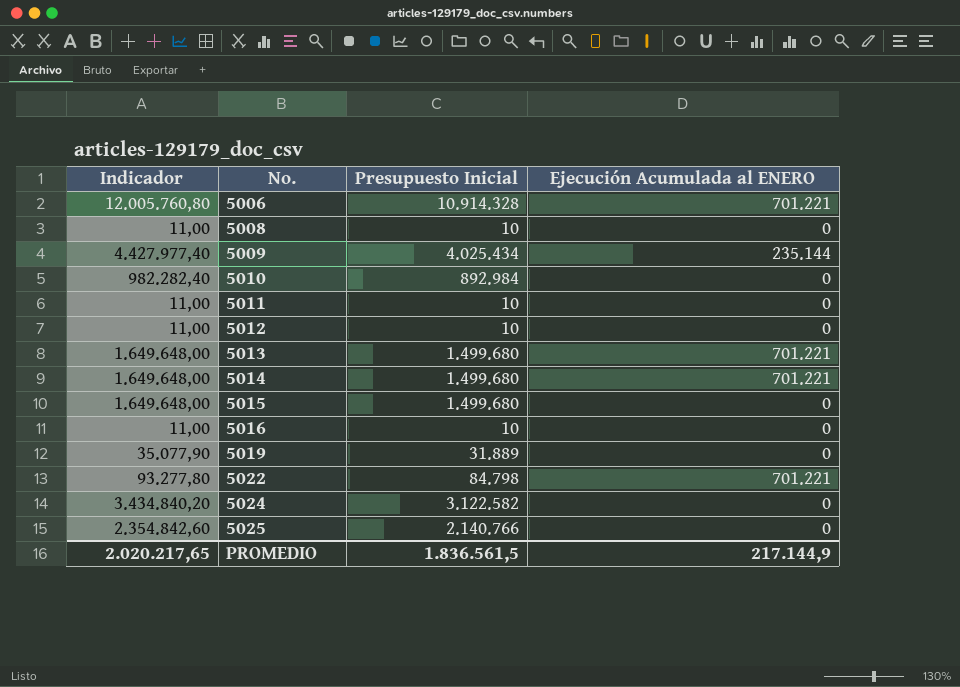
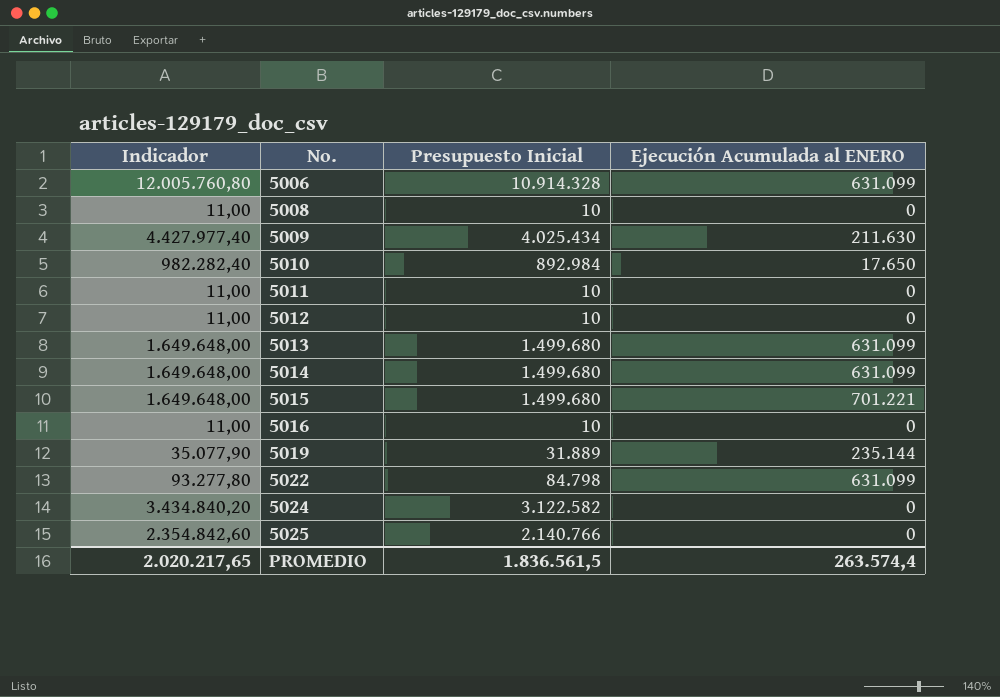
5006 | Ejecución Acumulada al ENERO: 701.221 -> 631.099
5009 | Ejecución Acumulada al ENERO: 235.144 -> 211.630
5010 | Ejecución Acumulada al ENERO: 0 -> 17.650
5013 | Ejecución Acumulada al ENERO: 701.221 -> 631.099
5014 | Ejecución Acumulada al ENERO: 701.221 -> 631.099
5015 | Ejecución Acumulada al ENERO: 0 -> 701.221
5019 | Ejecución Acumulada al ENERO: 0 -> 235.144
5022 | Ejecución Acumulada al ENERO: 701.221 -> 631.099
PROMEDIO | Ejecución Acumulada al ENERO: 217.144,9 -> 263.574,4

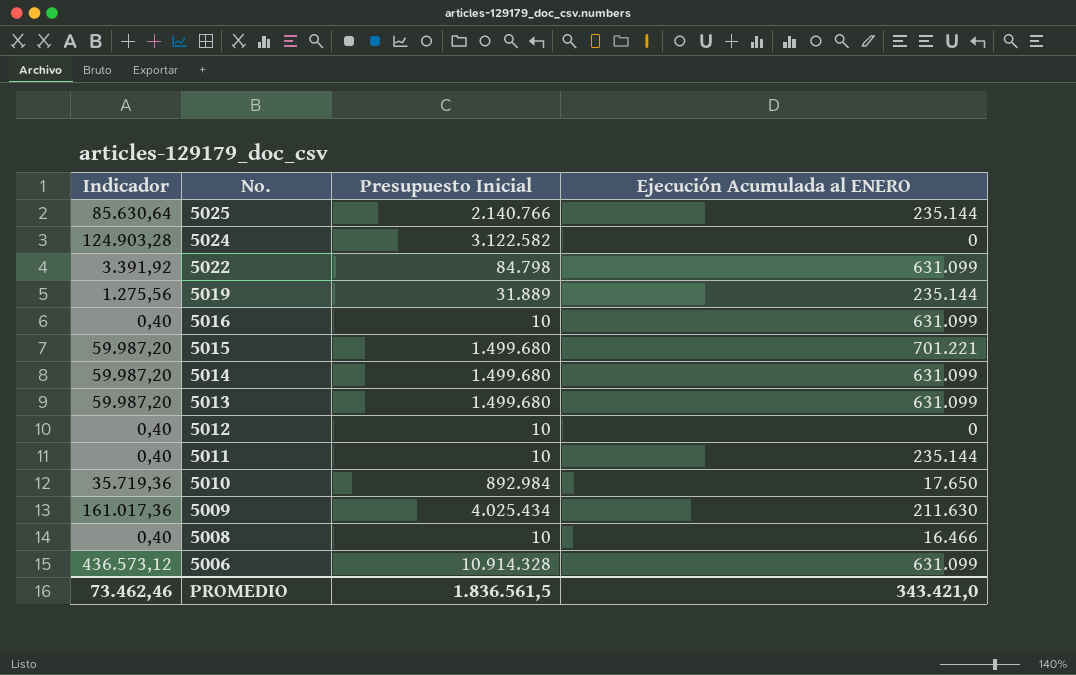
row order: No. ascending -> No. descending
column Indicador | formula: [Presupuesto Inicial] * 1,1 -> [Presupuesto Inicial] * 0,04
5025 | Ejecución Acumulada al ENERO: 0 -> 235.144
5016 | Ejecución Acumulada al ENERO: 0 -> 631.099
5011 | Ejecución Acumulada al ENERO: 0 -> 235.144
5008 | Ejecución Acumulada al ENERO: 0 -> 16.466
PROMEDIO | Indicador: 2.020.217,65 -> 73.462,46
PROMEDIO | Ejecución Acumulada al ENERO: 263.574,4 -> 343.421,0

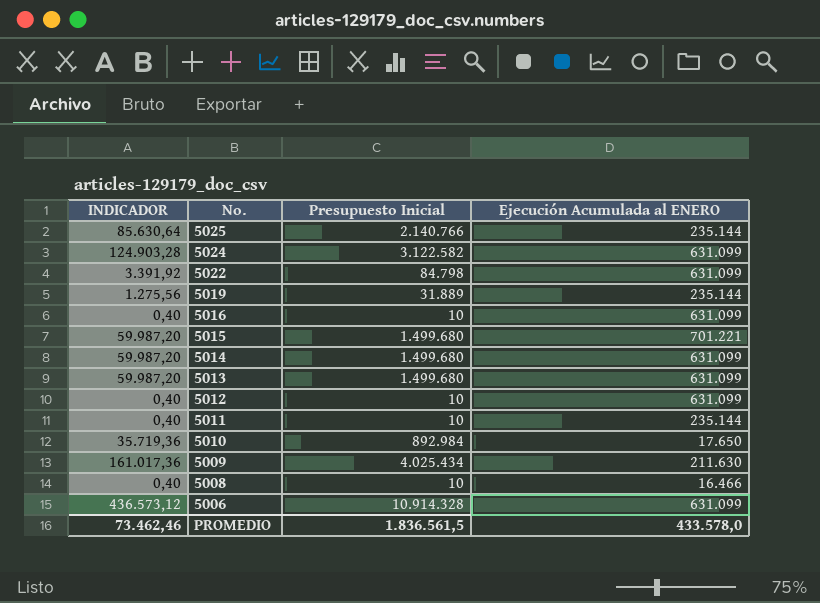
column name: Indicador -> INDICADOR
5024 | Ejecución Acumulada al ENERO: 0 -> 631.099
5012 | Ejecución Acumulada al ENERO: 0 -> 631.099
PROMEDIO | Ejecución Acumulada al ENERO: 343.421,0 -> 433.578,0

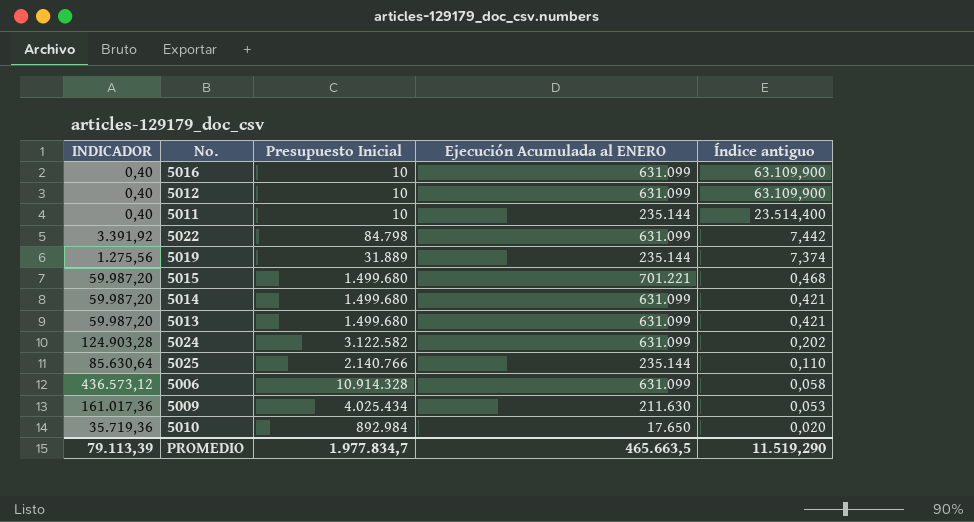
row order: No. descending -> Índice antiguo descending
column Índice antiguo | formula: none -> [Ejecución Acumulada al ENERO] / [Presupuesto Inicial]
row 5008: 0,40 | 10 | 16.466 -> none
PROMEDIO | INDICADOR: 73.462,46 -> 79.113,39
PROMEDIO | Presupuesto Inicial: 1.836.561,5 -> 1.977.834,7
PROMEDIO | Ejecución Acumulada al ENERO: 433.578,0 -> 465.663,5

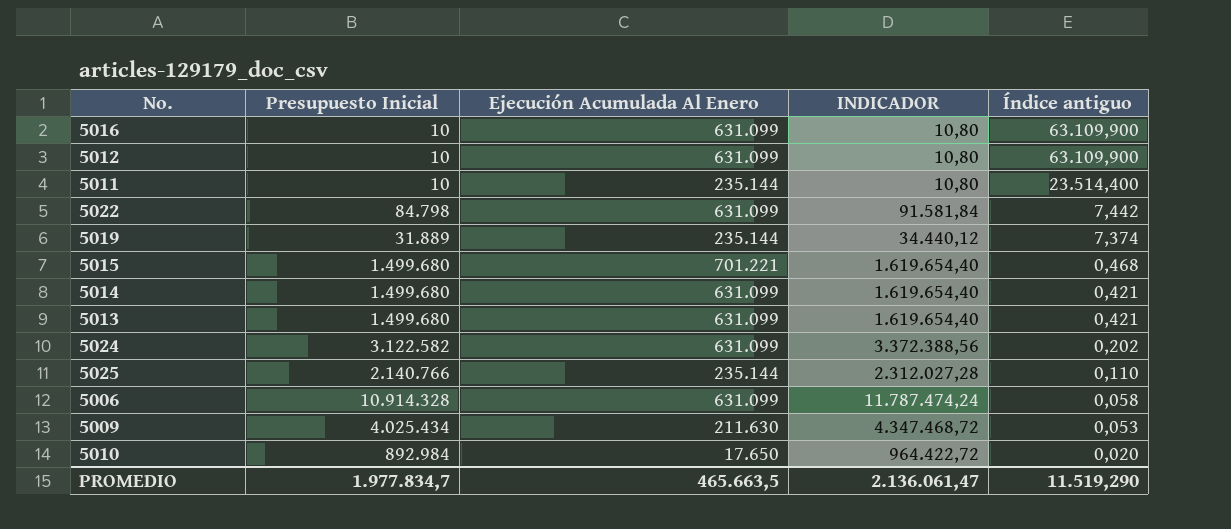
column name: Ejecución Acumulada al ENERO -> Ejecución Acumulada Al Enero
column INDICADOR | formula: [Presupuesto Inicial] * 0,04 -> [Presupuesto Inicial] * 1,08
column INDICADOR | position: 1 -> 4
PROMEDIO | INDICADOR: 79.113,39 -> 2.136.061,47

